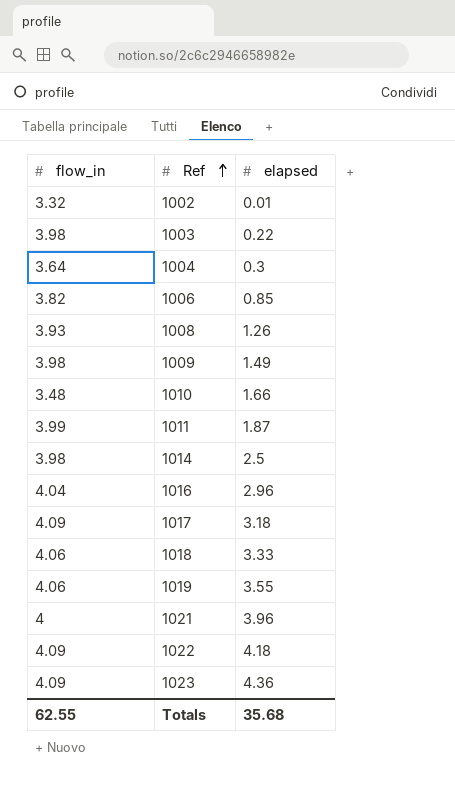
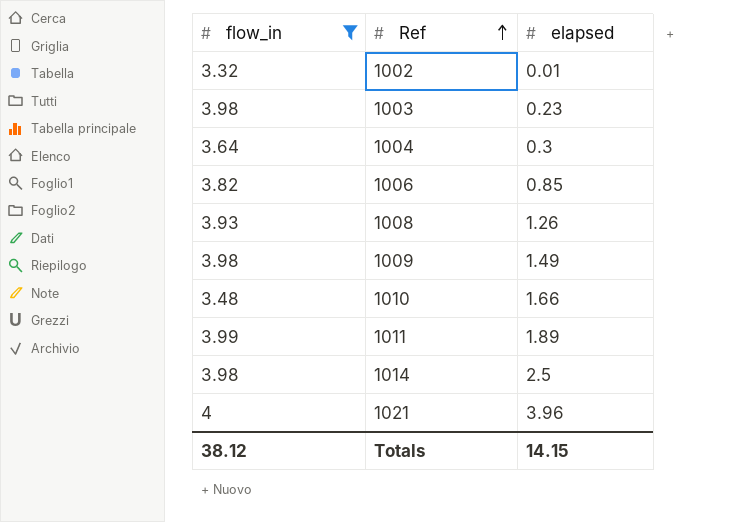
filter: none -> flow_in <= 4
1003 | elapsed: 0.22 -> 0.23
1011 | elapsed: 1.87 -> 1.89
Totals | flow_in: 62.55 -> 38.12
Totals | elapsed: 35.68 -> 14.15

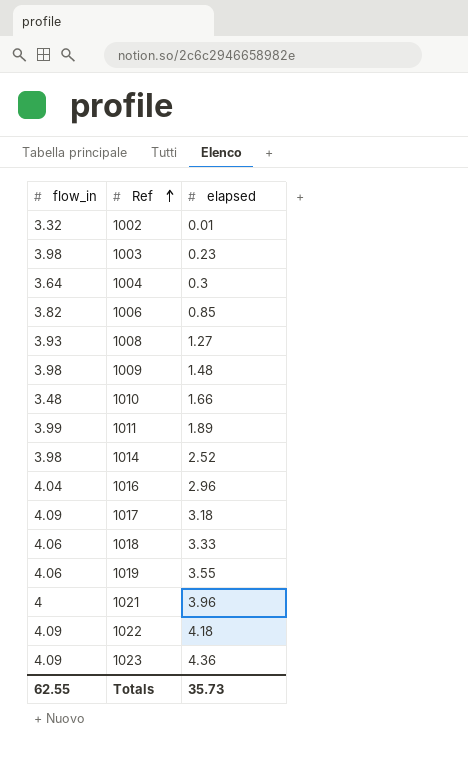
filter: flow_in <= 4 -> none
1008 | elapsed: 1.26 -> 1.27
1009 | elapsed: 1.49 -> 1.48
1014 | elapsed: 2.5 -> 2.52
Totals | flow_in: 38.12 -> 62.55
Totals | elapsed: 14.15 -> 35.73

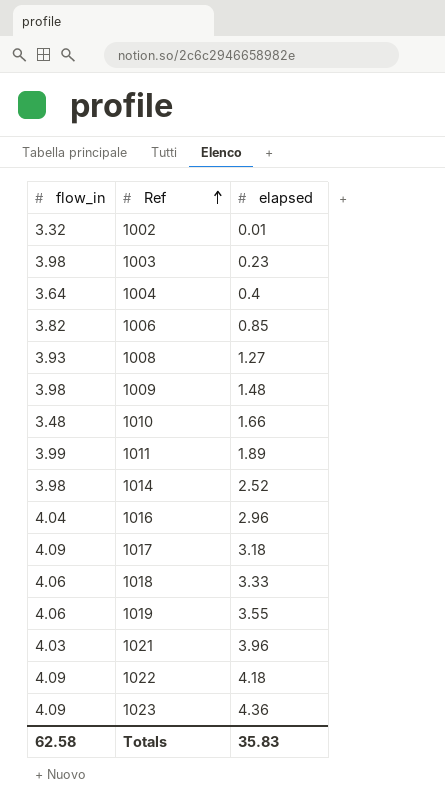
1004 | elapsed: 0.3 -> 0.4
1021 | flow_in: 4 -> 4.03
Totals | flow_in: 62.55 -> 62.58
Totals | elapsed: 35.73 -> 35.83

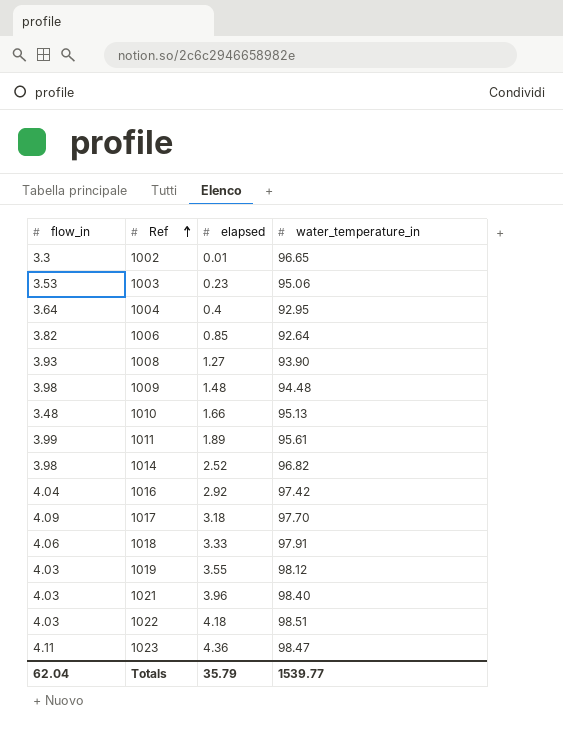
column water_temperature_in | position: none -> 4
1002 | flow_in: 3.32 -> 3.3
1003 | flow_in: 3.98 -> 3.53
1016 | elapsed: 2.96 -> 2.92
1019 | flow_in: 4.06 -> 4.03
1022 | flow_in: 4.09 -> 4.03
1023 | flow_in: 4.09 -> 4.11
Totals | flow_in: 62.58 -> 62.04
Totals | elapsed: 35.83 -> 35.79

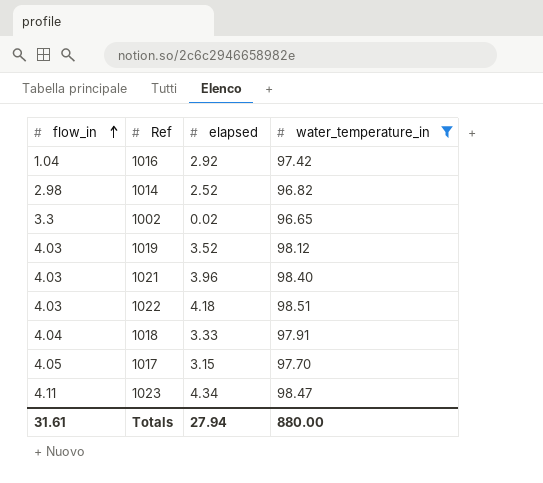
filter: none -> water_temperature_in >= 96.65
row order: Ref ascending -> flow_in ascending
1016 | flow_in: 4.04 -> 1.04
1014 | flow_in: 3.98 -> 2.98
1002 | elapsed: 0.01 -> 0.02
1019 | elapsed: 3.55 -> 3.52
1018 | flow_in: 4.06 -> 4.04
1017 | flow_in: 4.09 -> 4.05
1017 | elapsed: 3.18 -> 3.15
1023 | elapsed: 4.36 -> 4.34
Totals | flow_in: 62.04 -> 31.61
Totals | elapsed: 35.79 -> 27.94
Totals | water_temperature_in: 1539.77 -> 880.00

